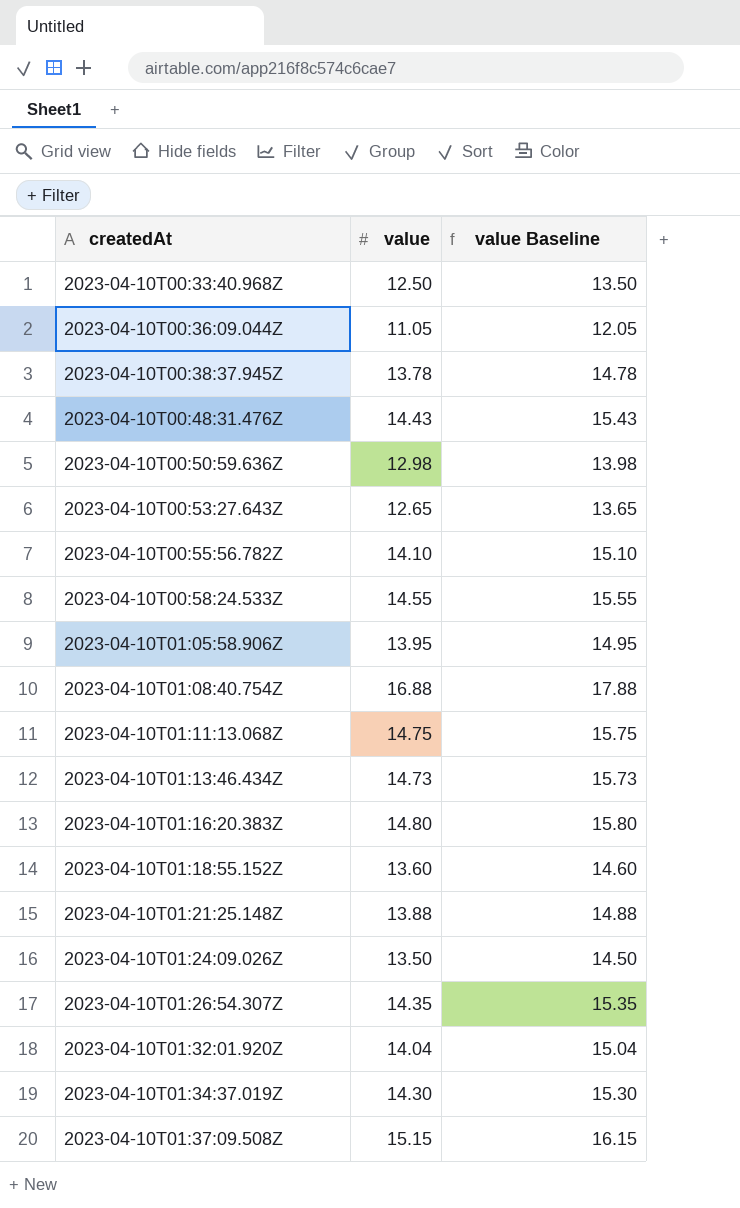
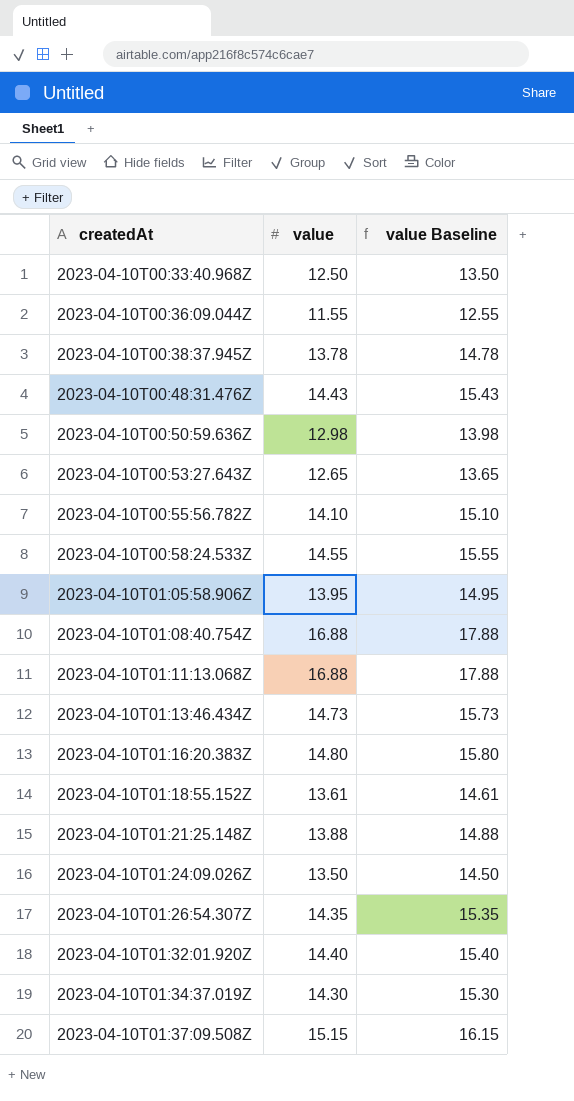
2023-04-10T00:36:09.044Z | value: 11.05 -> 11.55
2023-04-10T00:36:09.044Z | value Baseline: 12.05 -> 12.55
2023-04-10T01:11:13.068Z | value: 14.75 -> 16.88
2023-04-10T01:11:13.068Z | value Baseline: 15.75 -> 17.88
2023-04-10T01:18:55.152Z | value: 13.60 -> 13.61
2023-04-10T01:18:55.152Z | value Baseline: 14.60 -> 14.61
2023-04-10T01:32:01.920Z | value: 14.04 -> 14.40
2023-04-10T01:32:01.920Z | value Baseline: 15.04 -> 15.40

